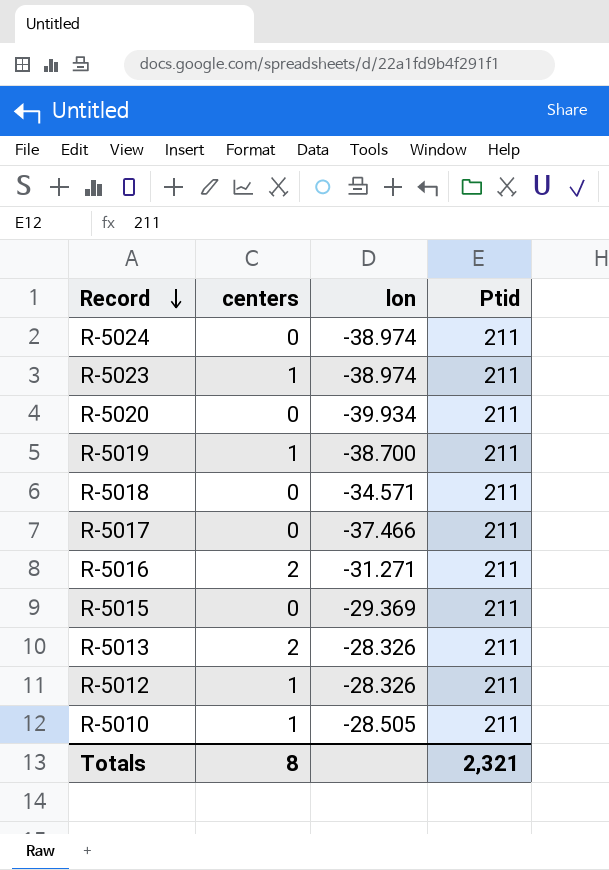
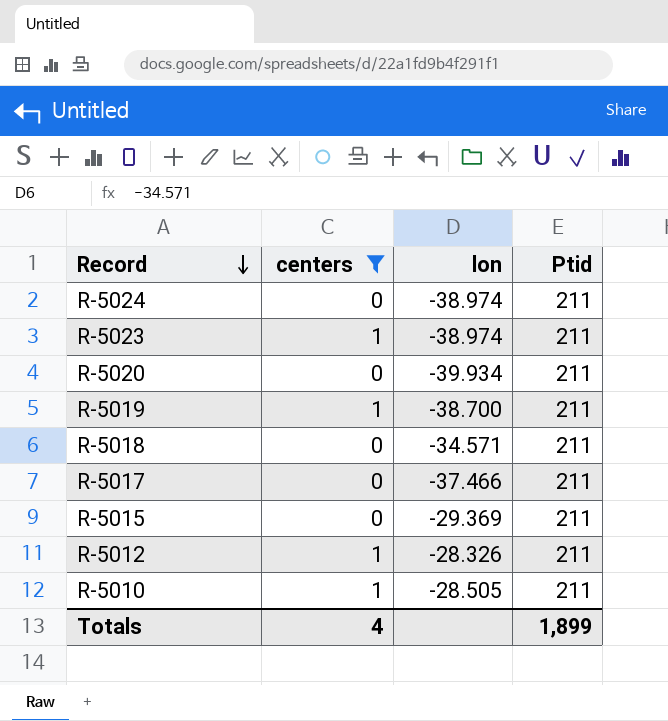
filter: none -> centers != 2
Totals | centers: 8 -> 4
Totals | Ptid: 2,321 -> 1,899

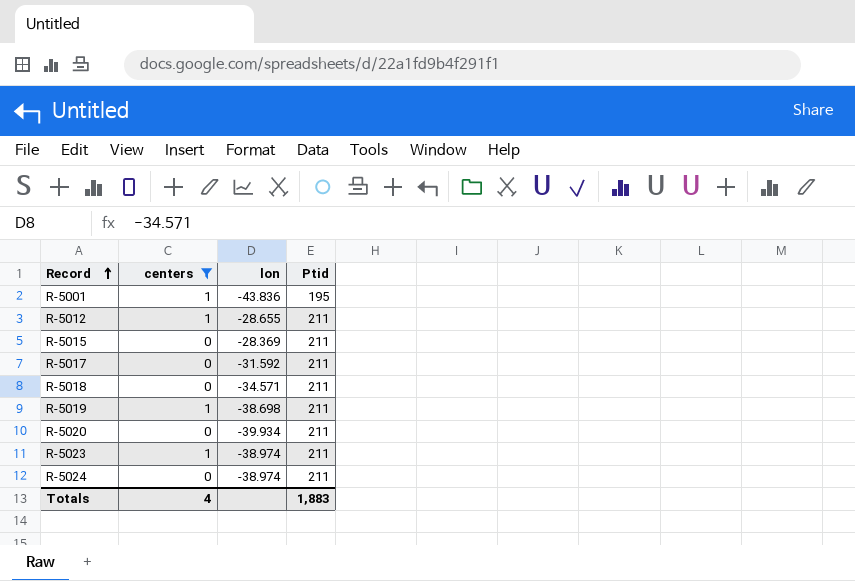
row order: Record descending -> Record ascending
row R-5010: 1 | -28.505 | 211 -> none
row R-5001: none -> 1 | -43.836 | 195
R-5012 | lon: -28.326 -> -28.655
R-5015 | lon: -29.369 -> -28.369
R-5017 | lon: -37.466 -> -31.592
R-5019 | lon: -38.700 -> -38.698
Totals | Ptid: 1,899 -> 1,883

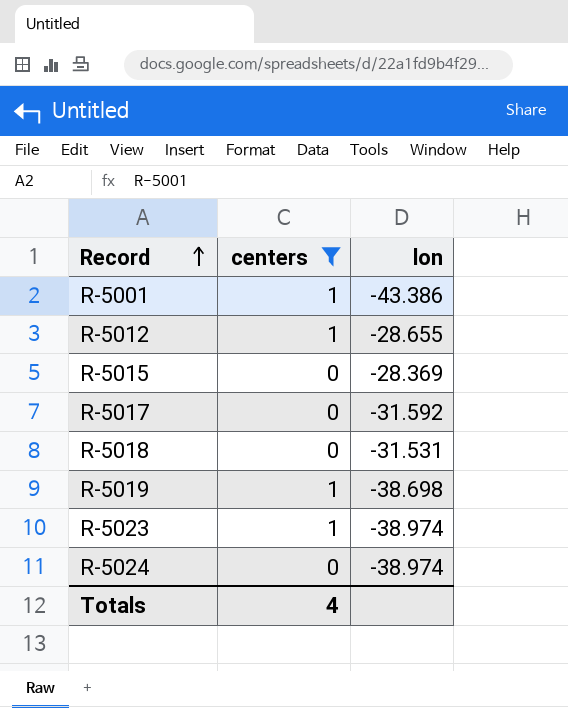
column Ptid | position: 4 -> none
row R-5020: 0 | -39.934 | 211 -> none
R-5001 | lon: -43.836 -> -43.386
R-5018 | lon: -34.571 -> -31.531

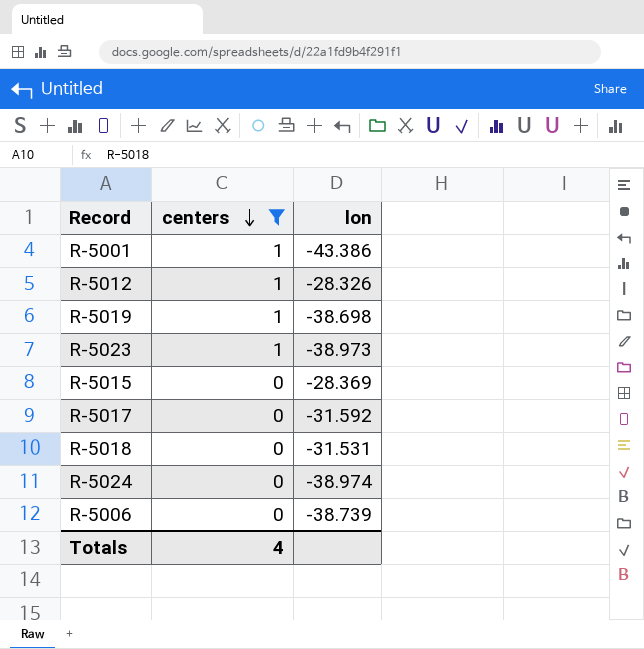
row order: Record ascending -> centers descending
R-5012 | lon: -28.655 -> -28.326
R-5023 | lon: -38.974 -> -38.973
row R-5006: none -> 0 | -38.739

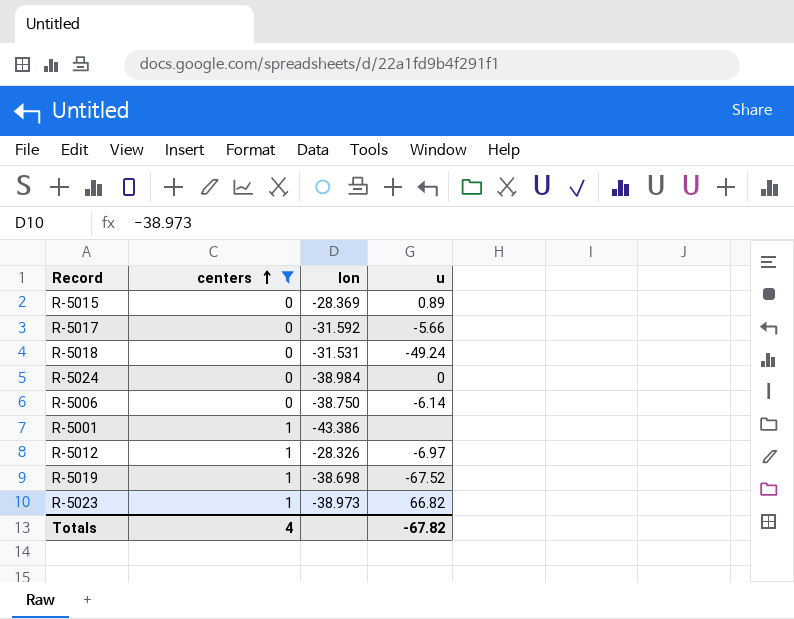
row order: centers descending -> centers ascending
column u | position: none -> 4
R-5024 | lon: -38.974 -> -38.984
R-5006 | lon: -38.739 -> -38.750

